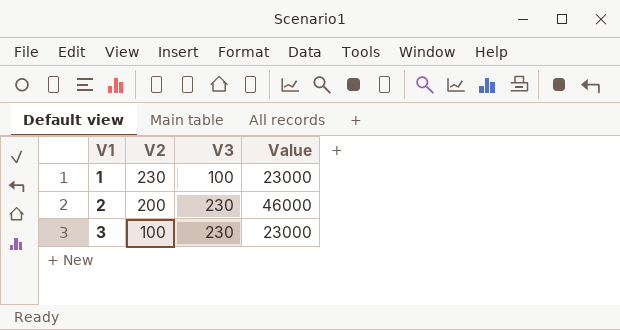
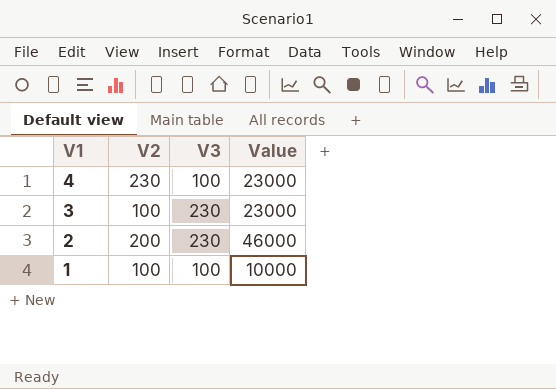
row order: V1 ascending -> V1 descending
row 4: none -> 230 | 100 | 23000
1 | V2: 230 -> 100
1 | Value: 23000 -> 10000

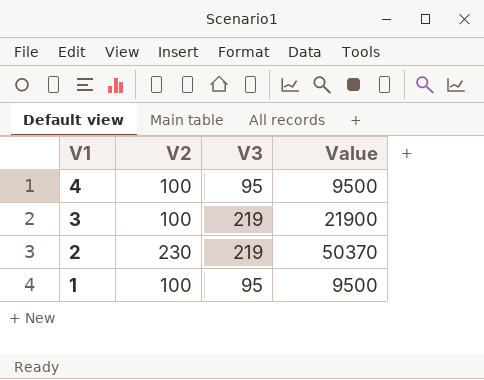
4 | V2: 230 -> 100
4 | V3: 100 -> 95
4 | Value: 23000 -> 9500
3 | V3: 230 -> 219
3 | Value: 23000 -> 21900
2 | V2: 200 -> 230
2 | V3: 230 -> 219
2 | Value: 46000 -> 50370
1 | V3: 100 -> 95
1 | Value: 10000 -> 9500

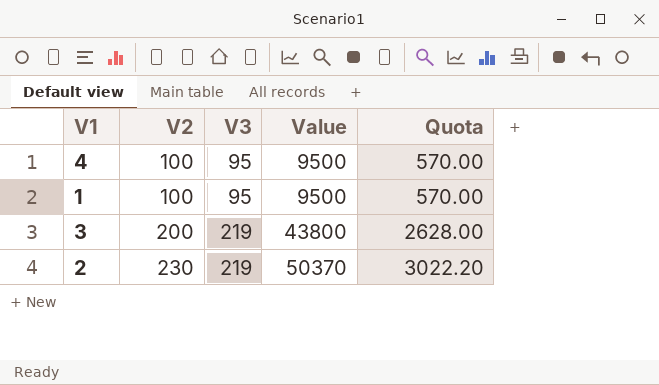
row order: V1 descending -> V2 ascending
column Quota | formula: none -> [Value] * 0.06
3 | V2: 100 -> 200
3 | Value: 21900 -> 43800

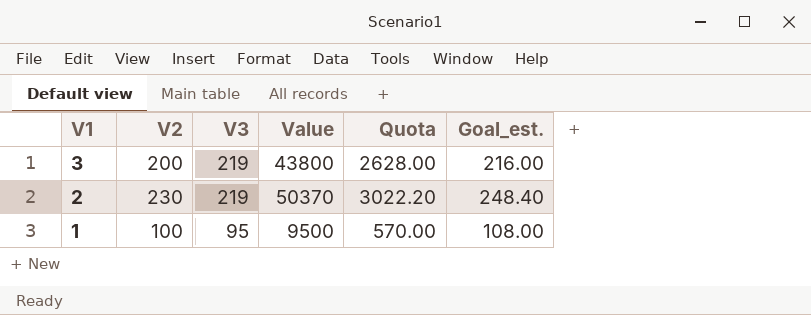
row order: V2 ascending -> V1 descending
column Goal_est. | formula: none -> [V2] * 1.08
row 4: 100 | 95 | 9500 | 570.00 -> none

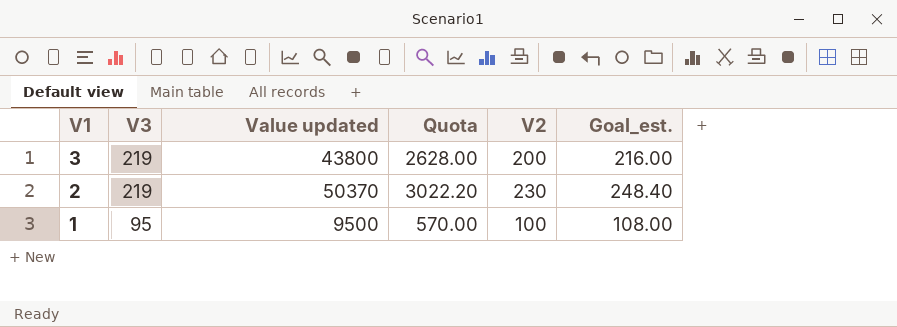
column name: Value -> Value updated
column V2 | position: 2 -> 5

